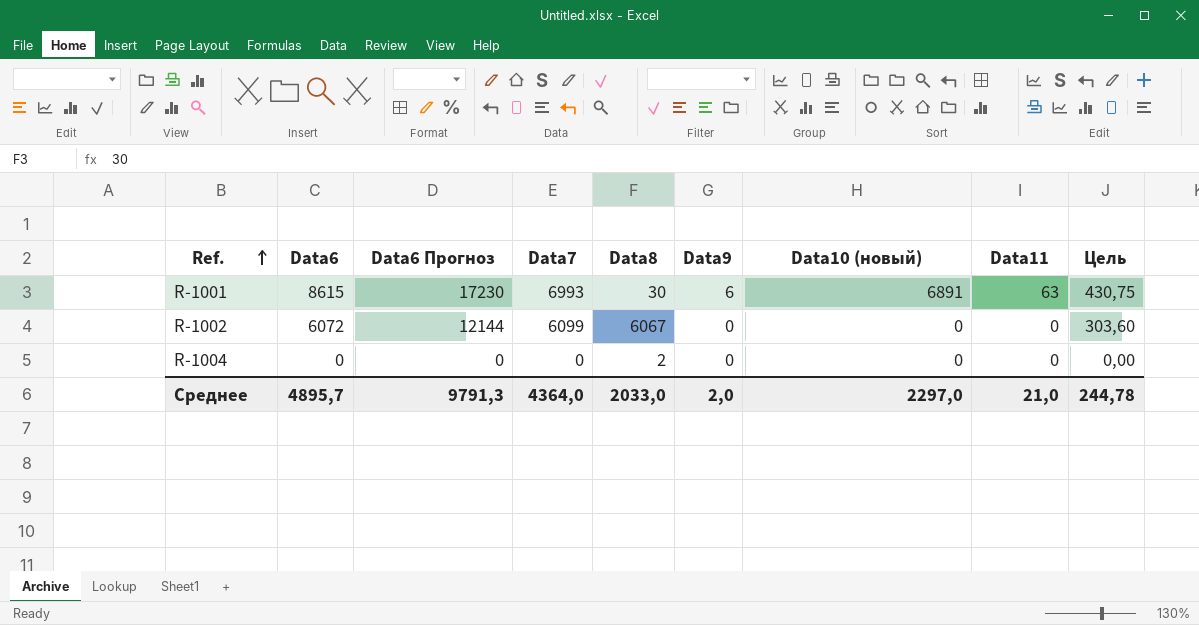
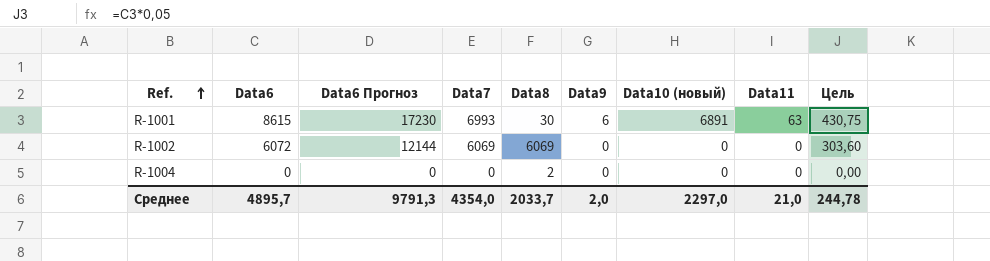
R-1002 | Data7: 6099 -> 6069
R-1002 | Data8: 6067 -> 6069
Среднее | Data7: 4364,0 -> 4354,0
Среднее | Data8: 2033,0 -> 2033,7

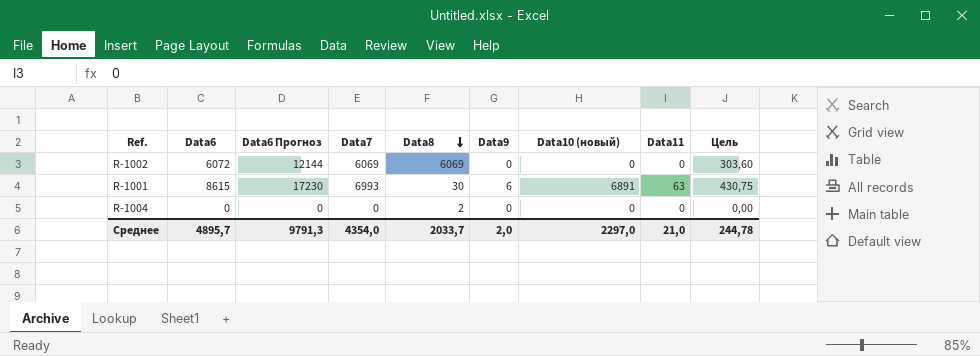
row order: Ref. ascending -> Data8 descending

